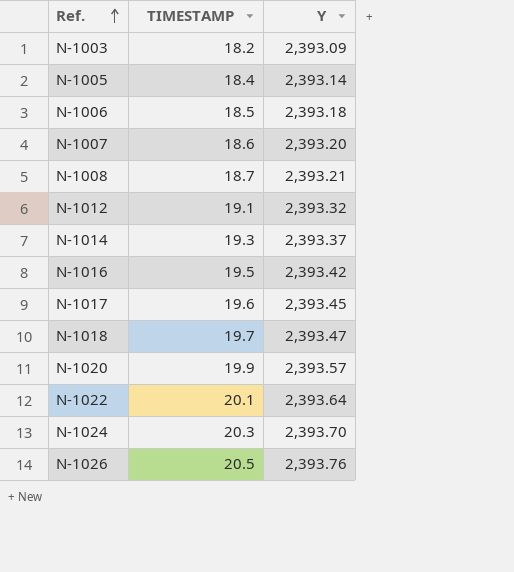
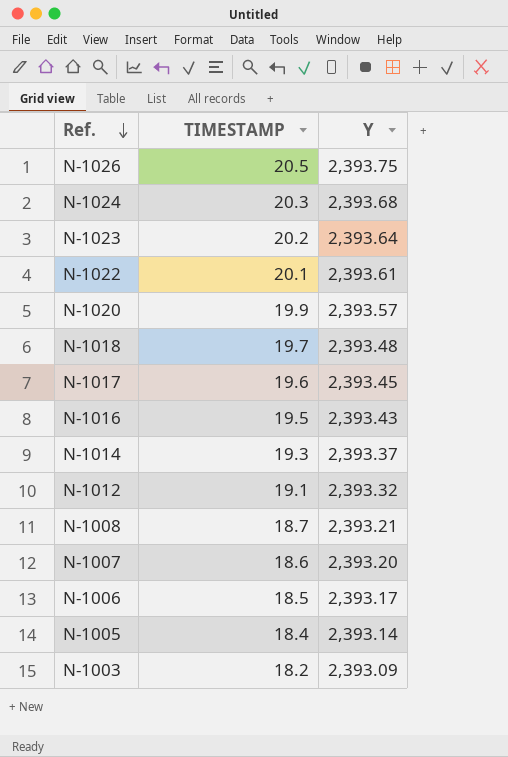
row order: Ref. ascending -> Ref. descending
N-1026 | Y: 2,393.76 -> 2,393.75
N-1024 | Y: 2,393.70 -> 2,393.68
row N-1023: none -> 20.2 | 2,393.64
N-1022 | Y: 2,393.64 -> 2,393.61
N-1018 | Y: 2,393.47 -> 2,393.48
N-1016 | Y: 2,393.42 -> 2,393.43
N-1006 | Y: 2,393.18 -> 2,393.17

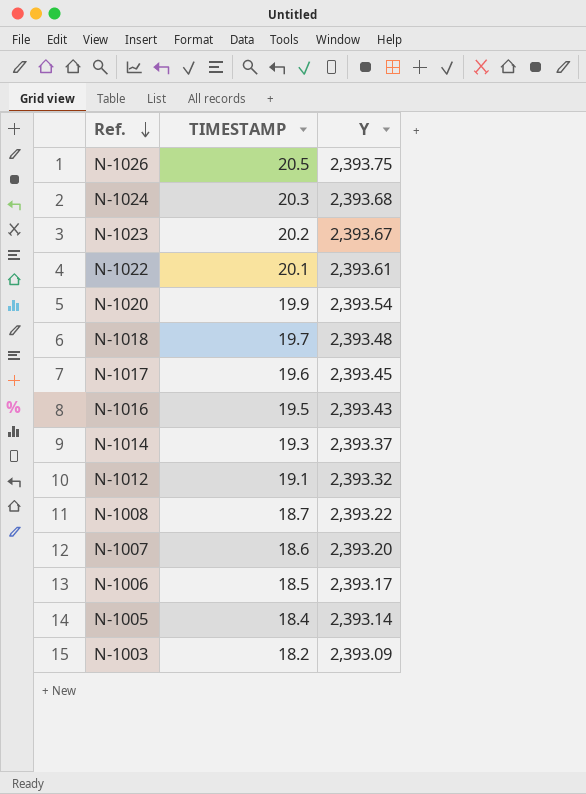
N-1023 | Y: 2,393.64 -> 2,393.67
N-1020 | Y: 2,393.57 -> 2,393.54
N-1008 | Y: 2,393.21 -> 2,393.22

